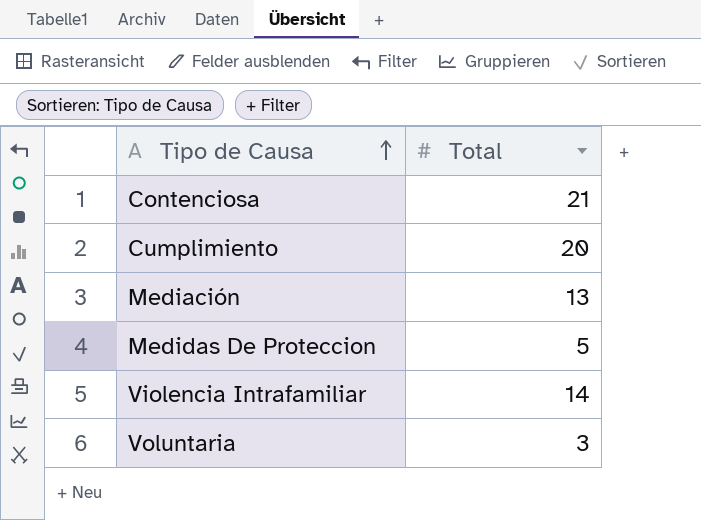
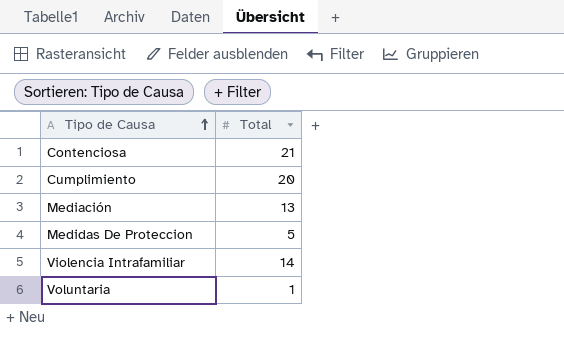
Voluntaria | Total: 3 -> 1

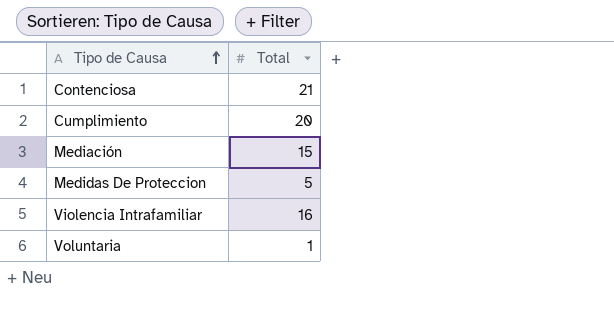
Mediación | Total: 13 -> 15
Violencia Intrafamiliar | Total: 14 -> 16

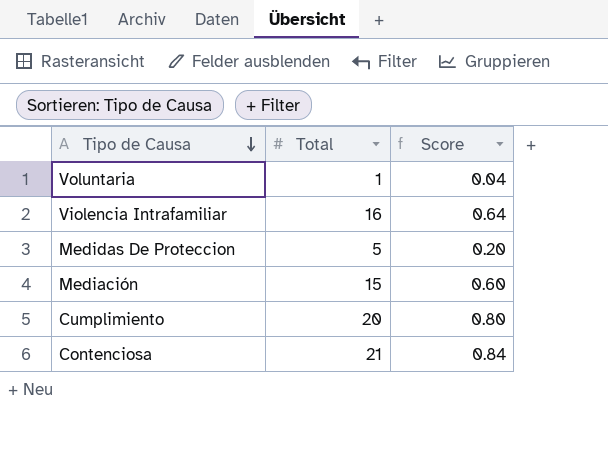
row order: Tipo de Causa ascending -> Tipo de Causa descending
column Score | formula: none -> [Total] * 0.04

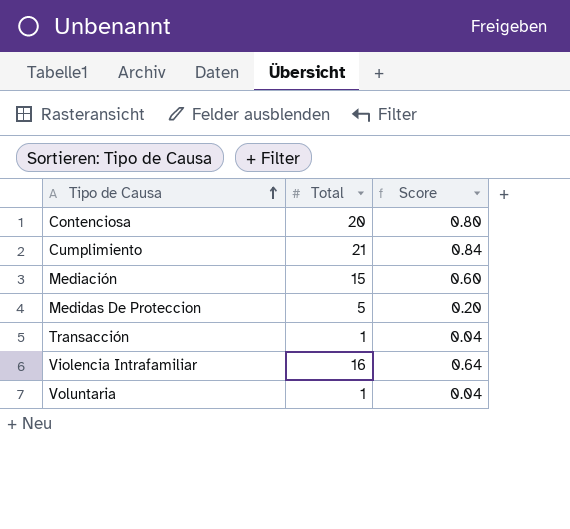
row order: Tipo de Causa descending -> Tipo de Causa ascending
Contenciosa | Total: 21 -> 20
Contenciosa | Score: 0.84 -> 0.80
Cumplimiento | Total: 20 -> 21
Cumplimiento | Score: 0.80 -> 0.84
row Transacción: none -> 1 | 0.04

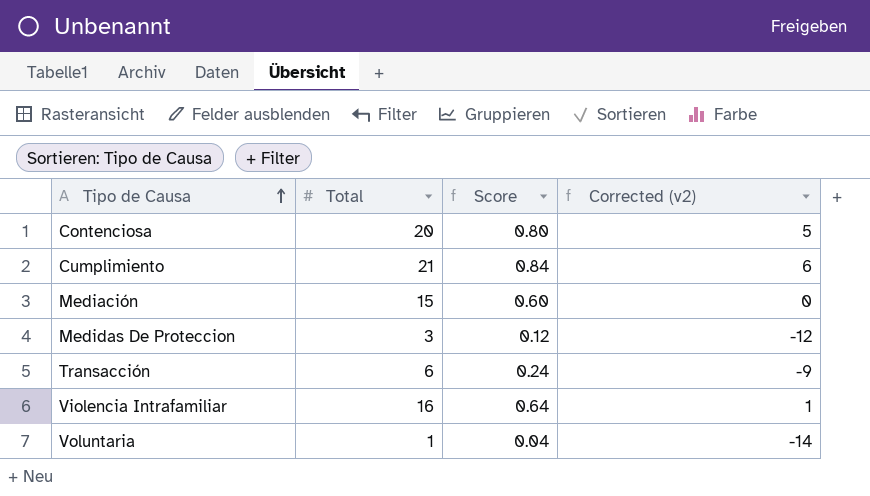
column Corrected (v2) | formula: none -> [Total] - 15
Medidas De Proteccion | Total: 5 -> 3
Medidas De Proteccion | Score: 0.20 -> 0.12
Transacción | Total: 1 -> 6
Transacción | Score: 0.04 -> 0.24

